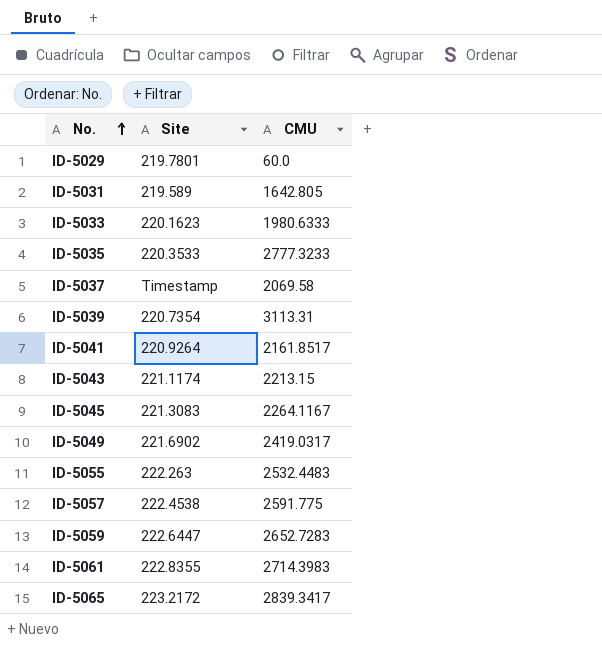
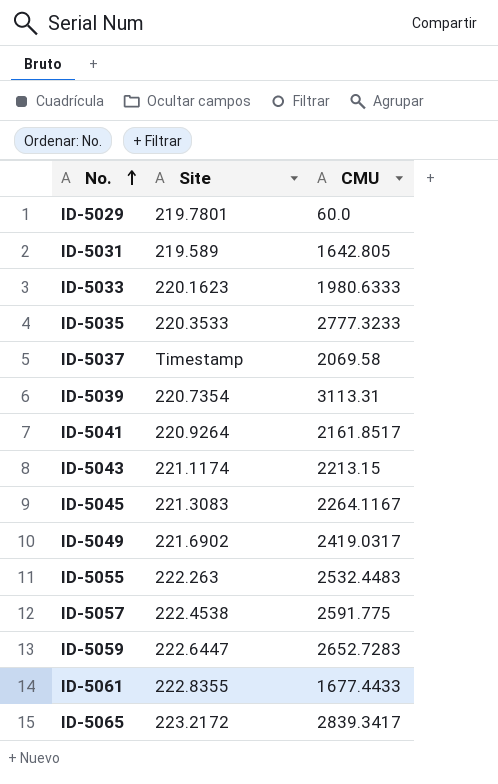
ID-5061 | CMU: 2714.3983 -> 1677.4433

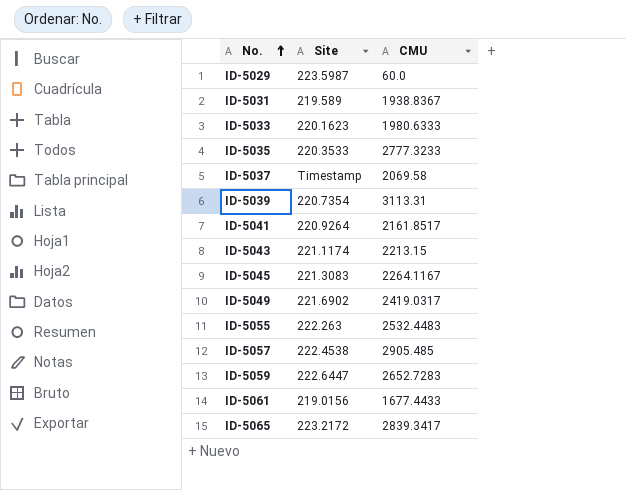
ID-5029 | Site: 219.7801 -> 223.5987
ID-5031 | CMU: 1642.805 -> 1938.8367
ID-5057 | CMU: 2591.775 -> 2905.485
ID-5061 | Site: 222.8355 -> 219.0156

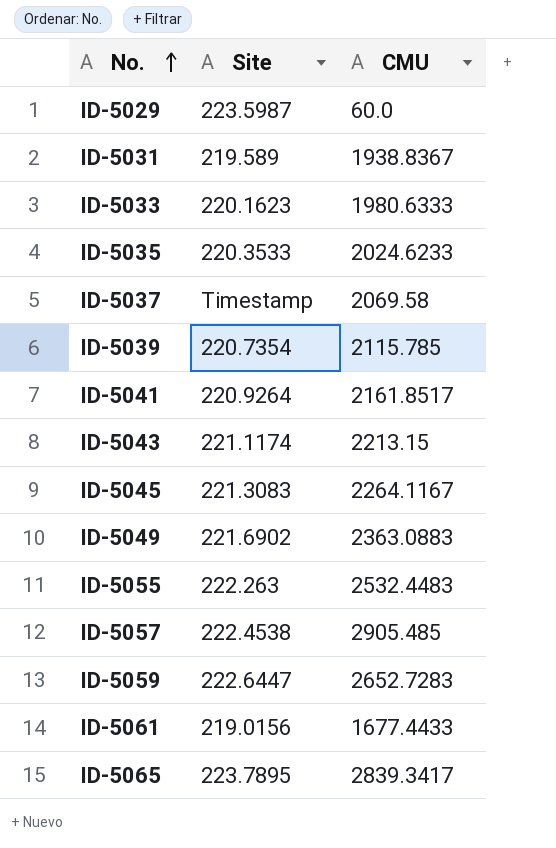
ID-5035 | CMU: 2777.3233 -> 2024.6233
ID-5039 | CMU: 3113.31 -> 2115.785
ID-5049 | CMU: 2419.0317 -> 2363.0883
ID-5065 | Site: 223.2172 -> 223.7895

